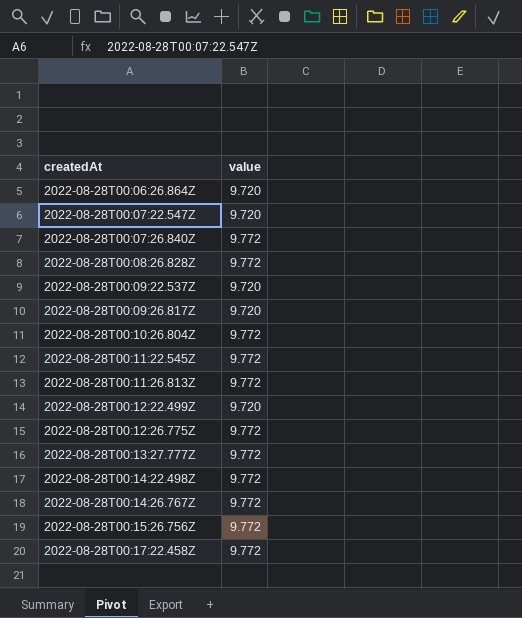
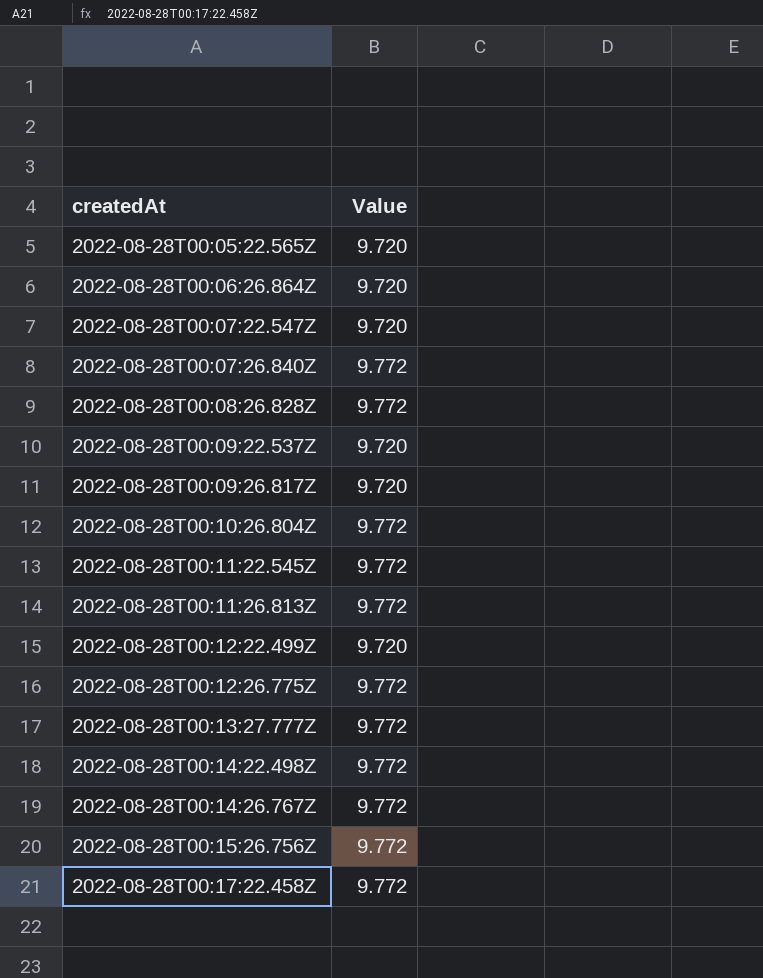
column name: value -> Value
row 2022-08-28T00:05:22.565Z: none -> 9.720

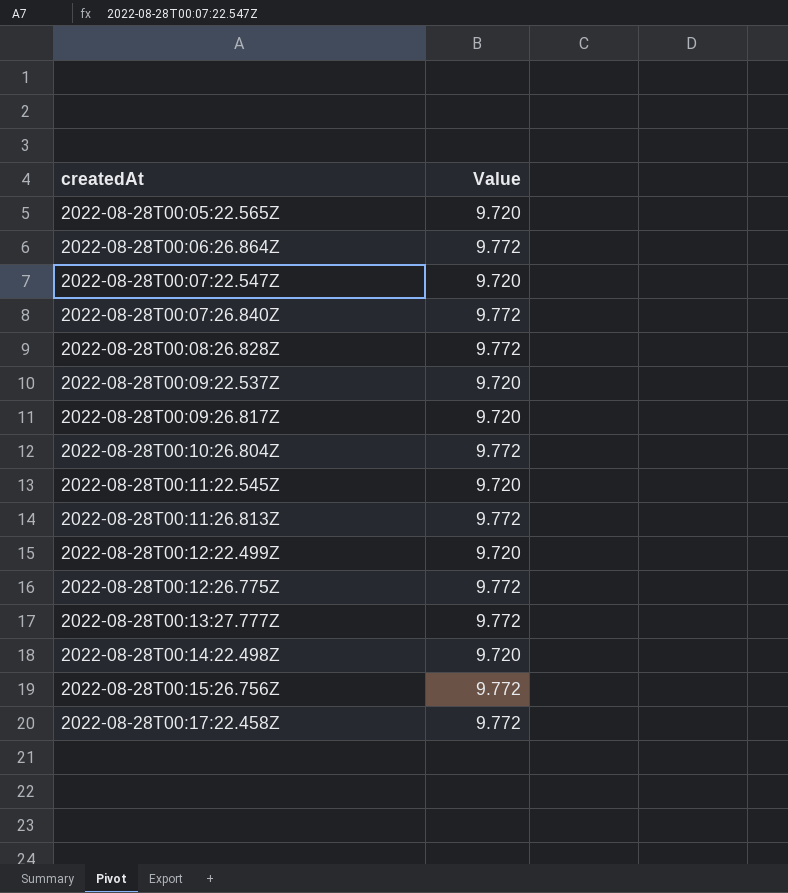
row 2022-08-28T00:14:26.767Z: 9.772 -> none
2022-08-28T00:06:26.864Z | Value: 9.720 -> 9.772
2022-08-28T00:11:22.545Z | Value: 9.772 -> 9.720
2022-08-28T00:14:22.498Z | Value: 9.772 -> 9.720

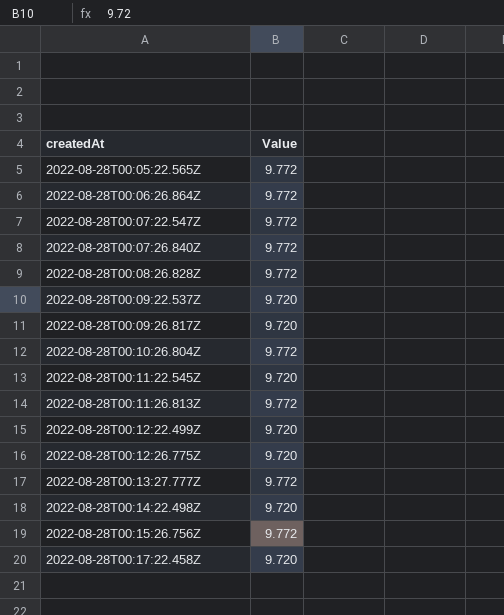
2022-08-28T00:05:22.565Z | Value: 9.720 -> 9.772
2022-08-28T00:07:22.547Z | Value: 9.720 -> 9.772
2022-08-28T00:12:26.775Z | Value: 9.772 -> 9.720
2022-08-28T00:17:22.458Z | Value: 9.772 -> 9.720

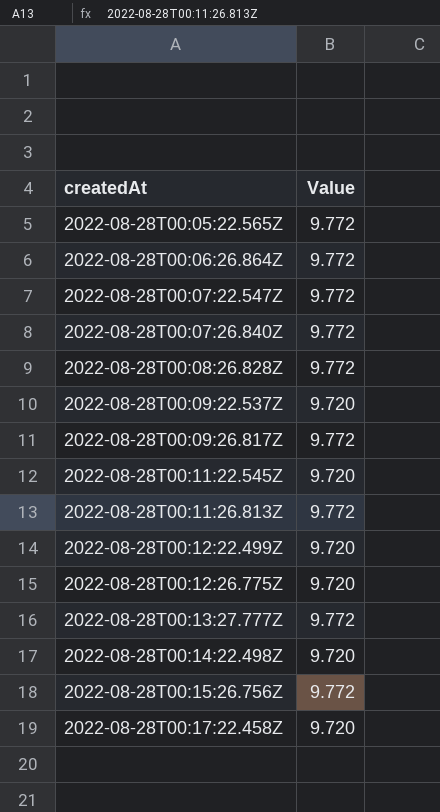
row 2022-08-28T00:10:26.804Z: 9.772 -> none
2022-08-28T00:09:26.817Z | Value: 9.720 -> 9.772

